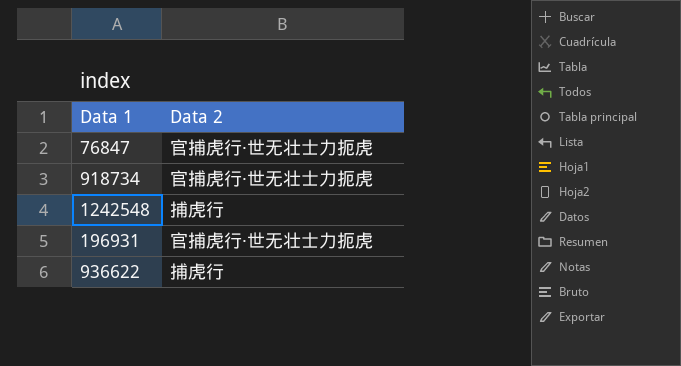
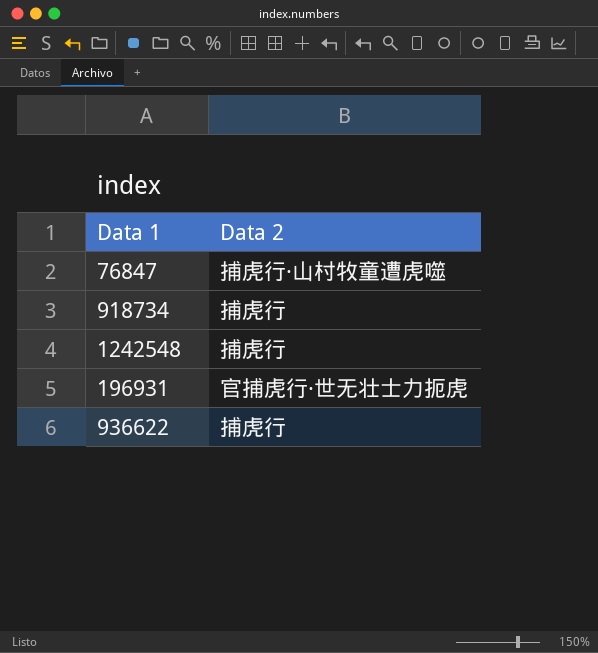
76847 | Data 2: 官捕虎行·世无壮士力扼虎 -> 捕虎行·山村牧童遭虎噬
918734 | Data 2: 官捕虎行·世无壮士力扼虎 -> 捕虎行

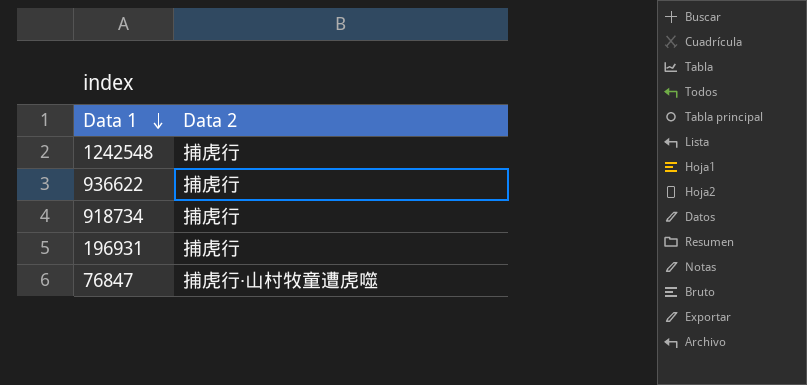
row order: none -> Data 1 descending
196931 | Data 2: 官捕虎行·世无壮士力扼虎 -> 捕虎行

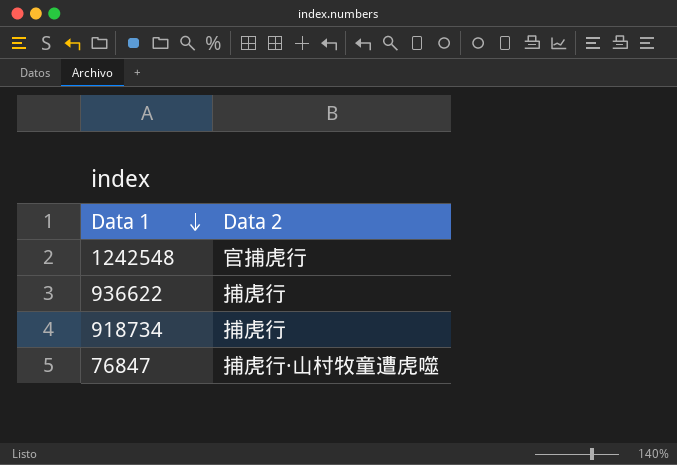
row 196931: 捕虎行 -> none
1242548 | Data 2: 捕虎行 -> 官捕虎行

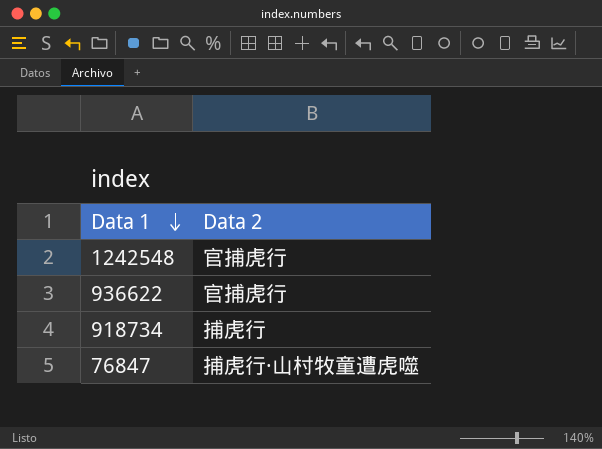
936622 | Data 2: 捕虎行 -> 官捕虎行

